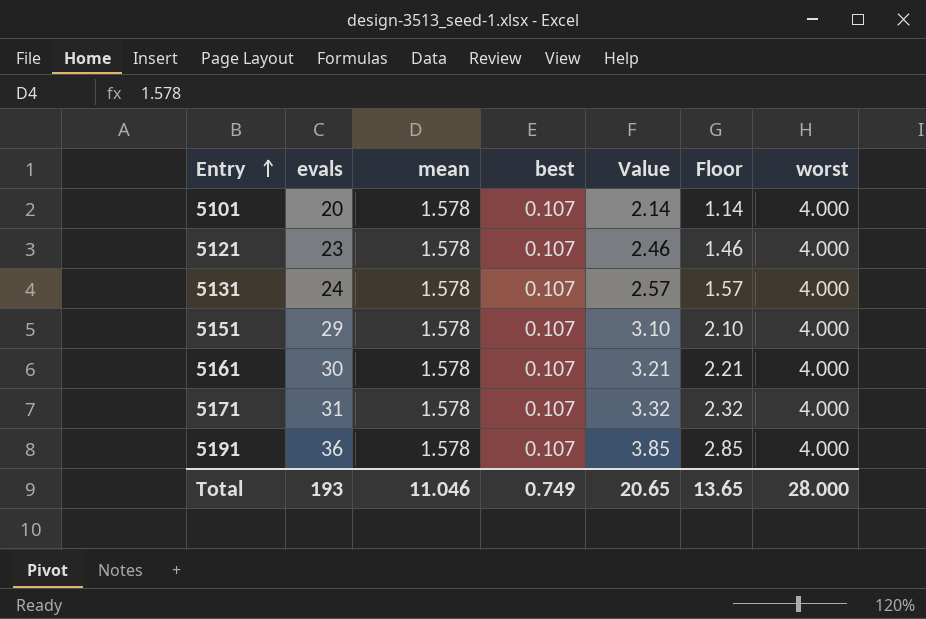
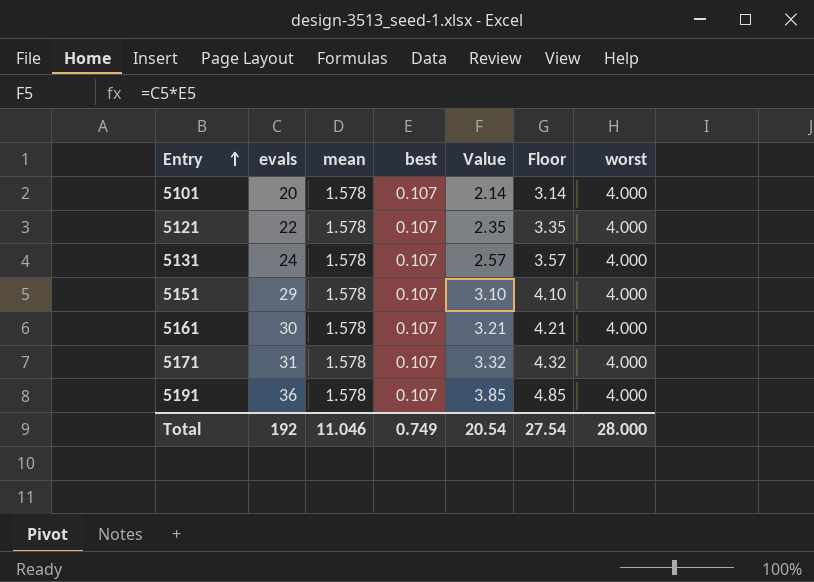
column Floor | formula: [Value] - 1 -> [Value] + 1
5121 | evals: 23 -> 22
5121 | Value: 2.46 -> 2.35
Total | evals: 193 -> 192
Total | Value: 20.65 -> 20.54
Total | Floor: 13.65 -> 27.54

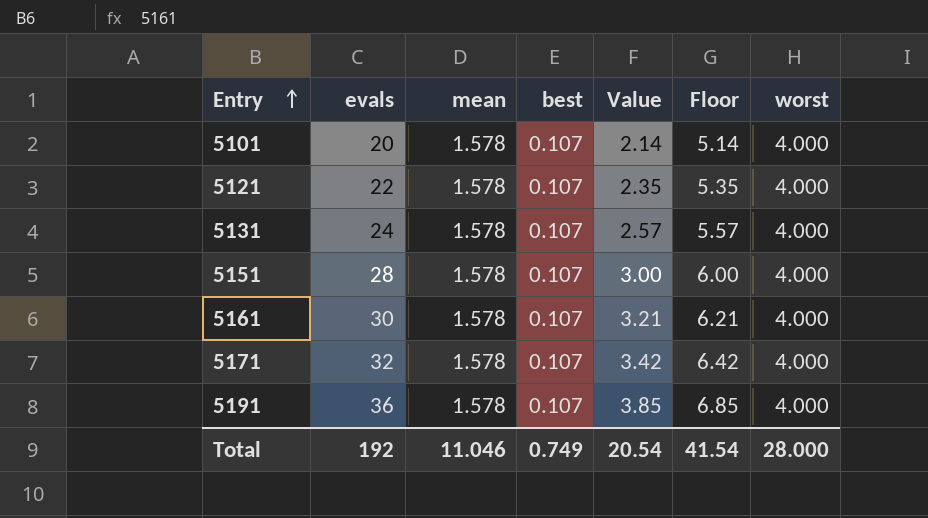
column Floor | formula: [Value] + 1 -> [Value] + 3
5151 | evals: 29 -> 28
5151 | Value: 3.10 -> 3.00
5171 | evals: 31 -> 32
5171 | Value: 3.32 -> 3.42
Total | Floor: 27.54 -> 41.54

